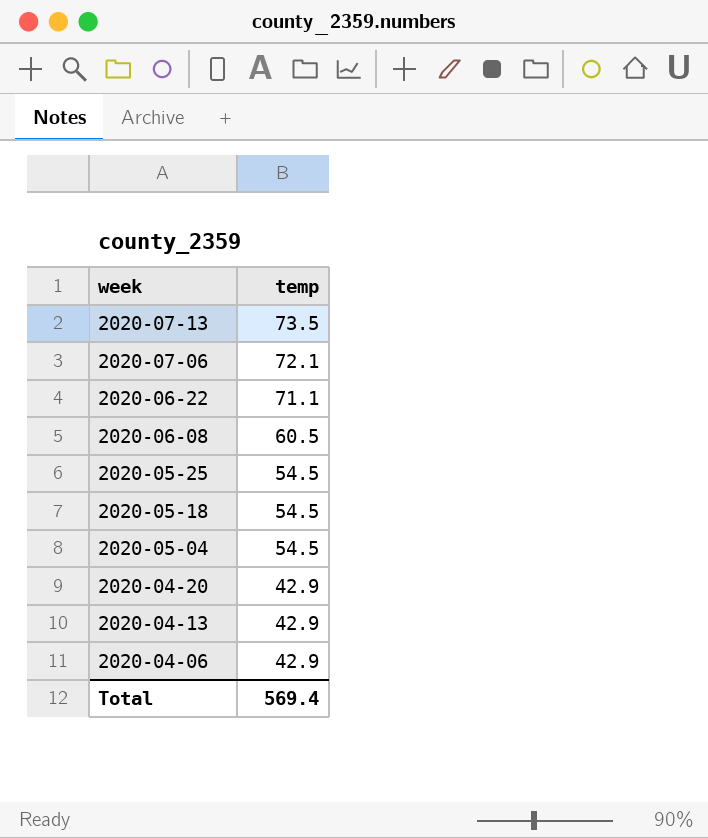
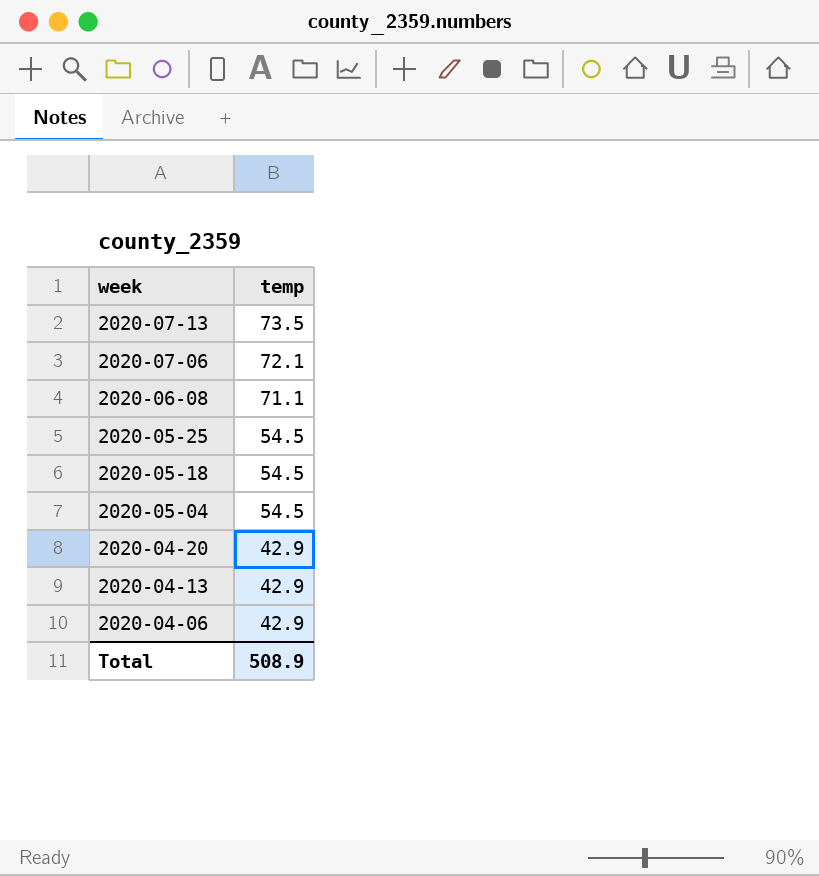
row 2020-06-22: 71.1 -> none
2020-06-08 | temp: 60.5 -> 71.1
Total | temp: 569.4 -> 508.9

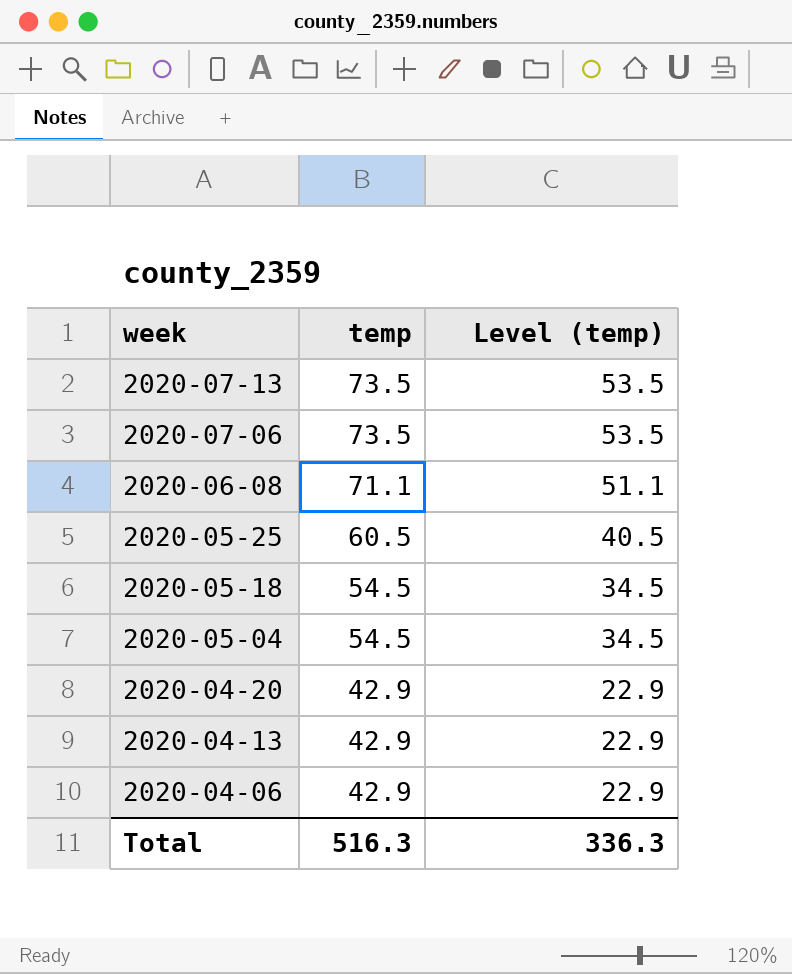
column Level (temp) | formula: none -> [temp] - 20
2020-07-06 | temp: 72.1 -> 73.5
2020-05-25 | temp: 54.5 -> 60.5
Total | temp: 508.9 -> 516.3

